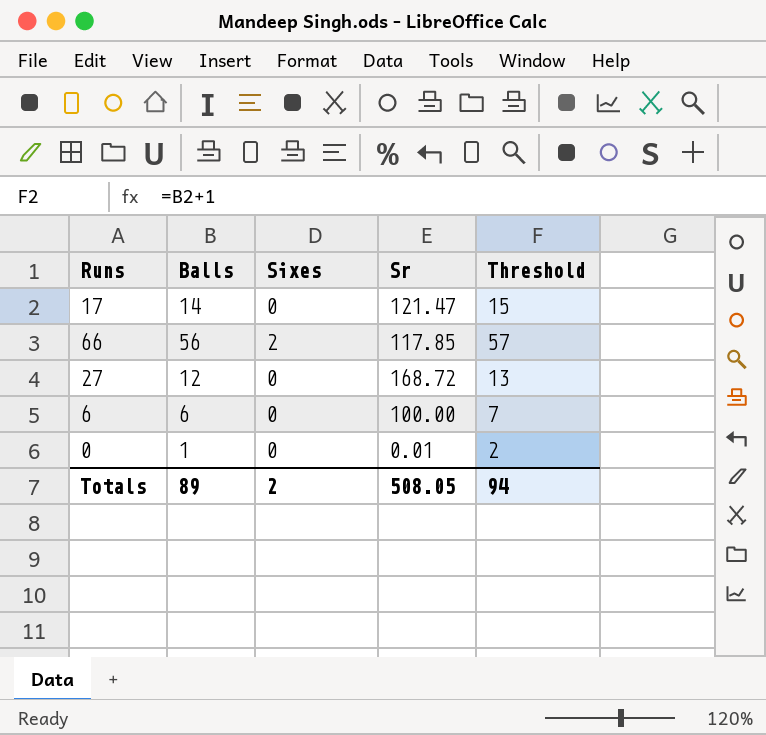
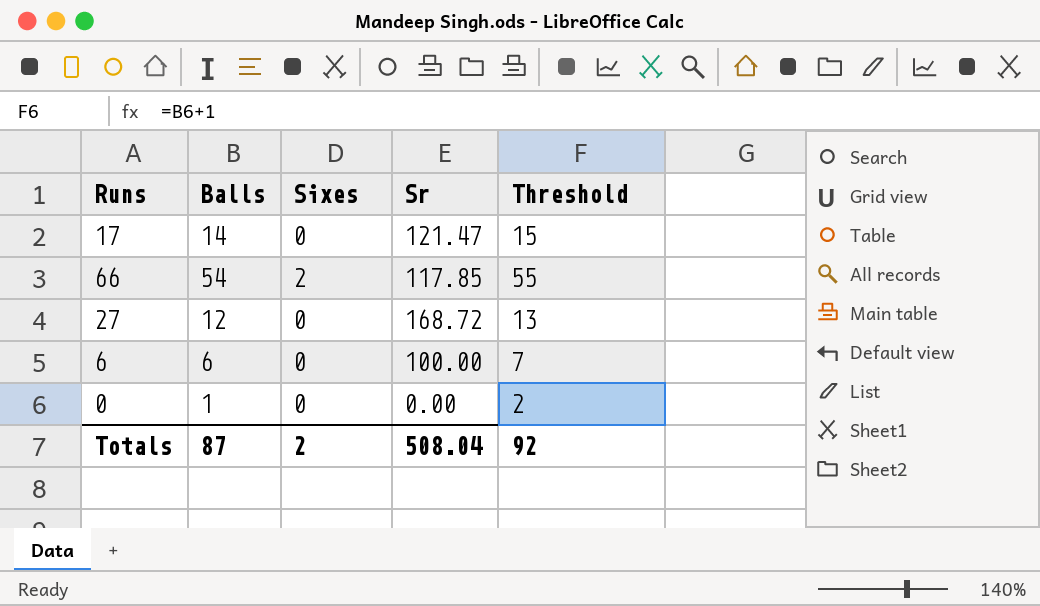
66 | Balls: 56 -> 54
66 | Threshold: 57 -> 55
0 | Sr: 0.01 -> 0.00
Totals | Balls: 89 -> 87
Totals | Sr: 508.05 -> 508.04
Totals | Threshold: 94 -> 92

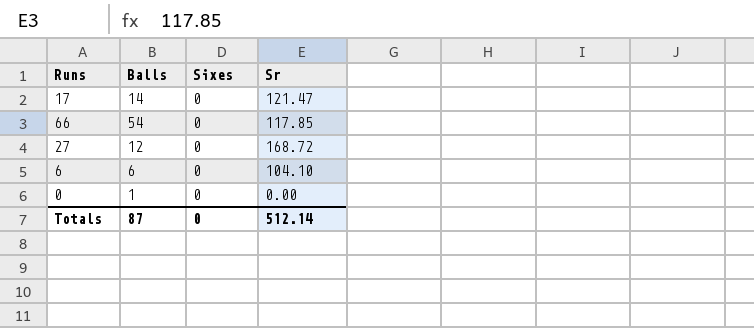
column Threshold | formula: [Balls] + 1 -> none
66 | Sixes: 2 -> 0
6 | Sr: 100.00 -> 104.10
Totals | Sixes: 2 -> 0
Totals | Sr: 508.04 -> 512.14

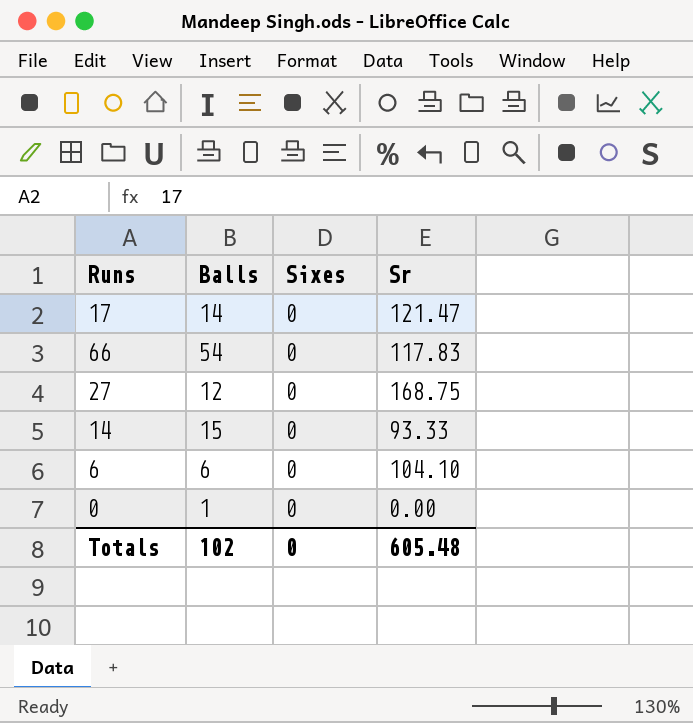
66 | Sr: 117.85 -> 117.83
27 | Sr: 168.72 -> 168.75
row 14: none -> 15 | 0 | 93.33
Totals | Balls: 87 -> 102
Totals | Sr: 512.14 -> 605.48

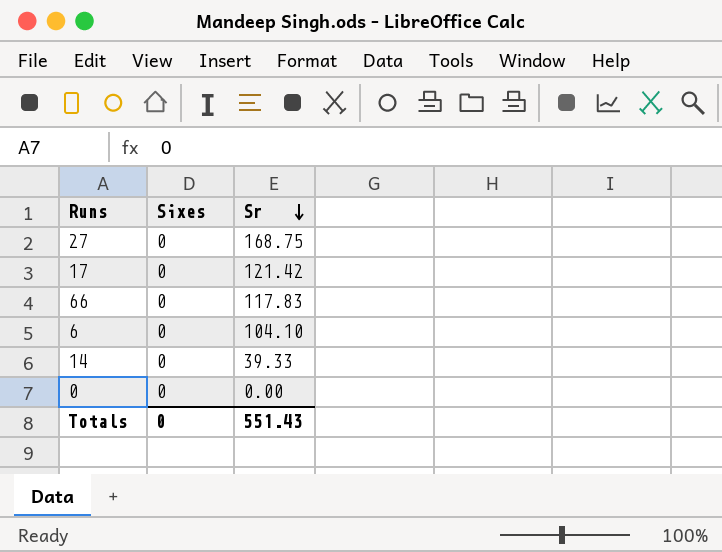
row order: none -> Sr descending
column Balls | position: 2 -> none
17 | Sr: 121.47 -> 121.42
14 | Sr: 93.33 -> 39.33
Totals | Sr: 605.48 -> 551.43

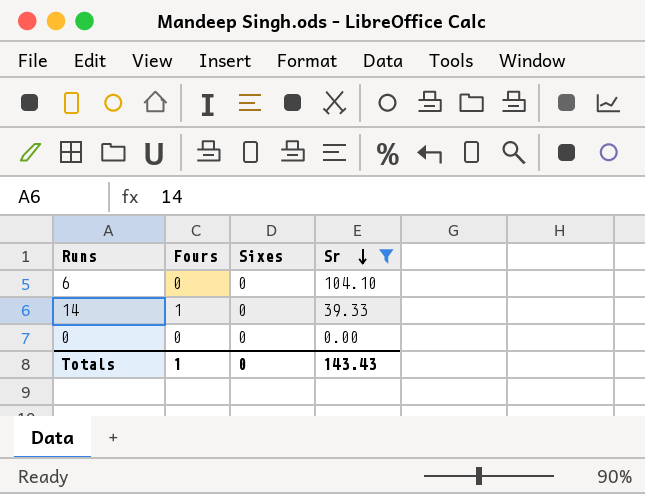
filter: none -> Sr <= 104.10
column Fours | position: none -> 2
Totals | Sr: 551.43 -> 143.43

